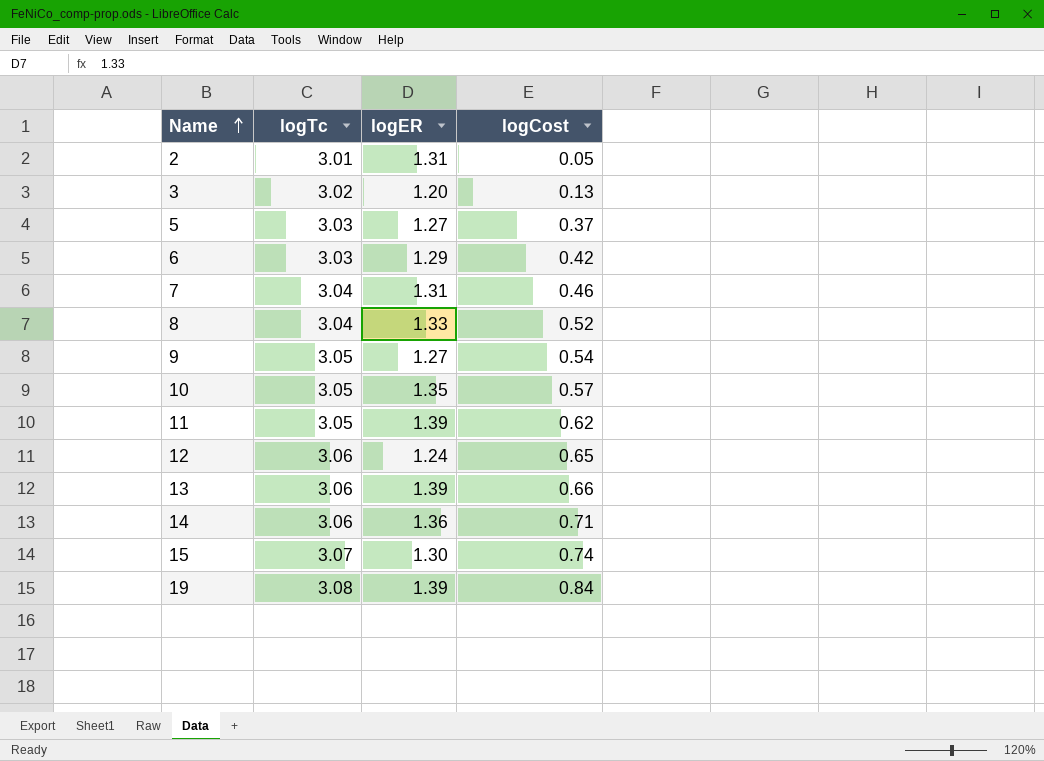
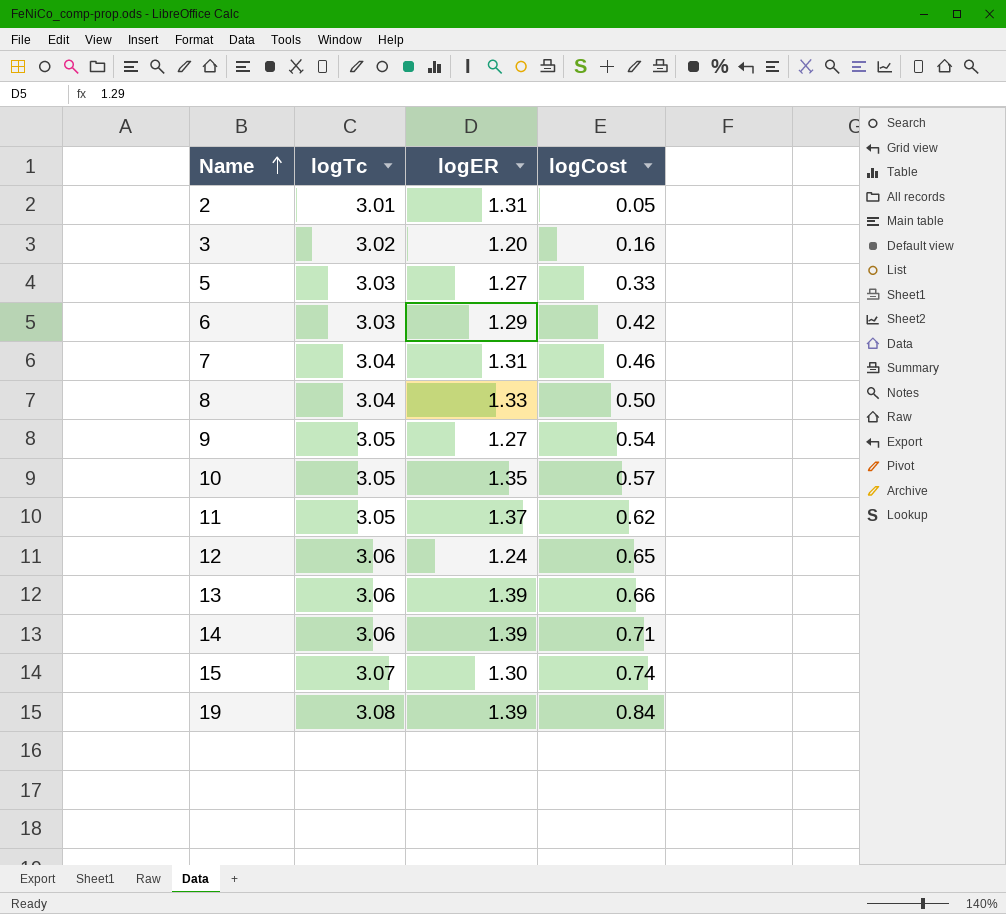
3 | logCost: 0.13 -> 0.16
5 | logCost: 0.37 -> 0.33
8 | logCost: 0.52 -> 0.50
11 | logER: 1.39 -> 1.37
14 | logER: 1.36 -> 1.39

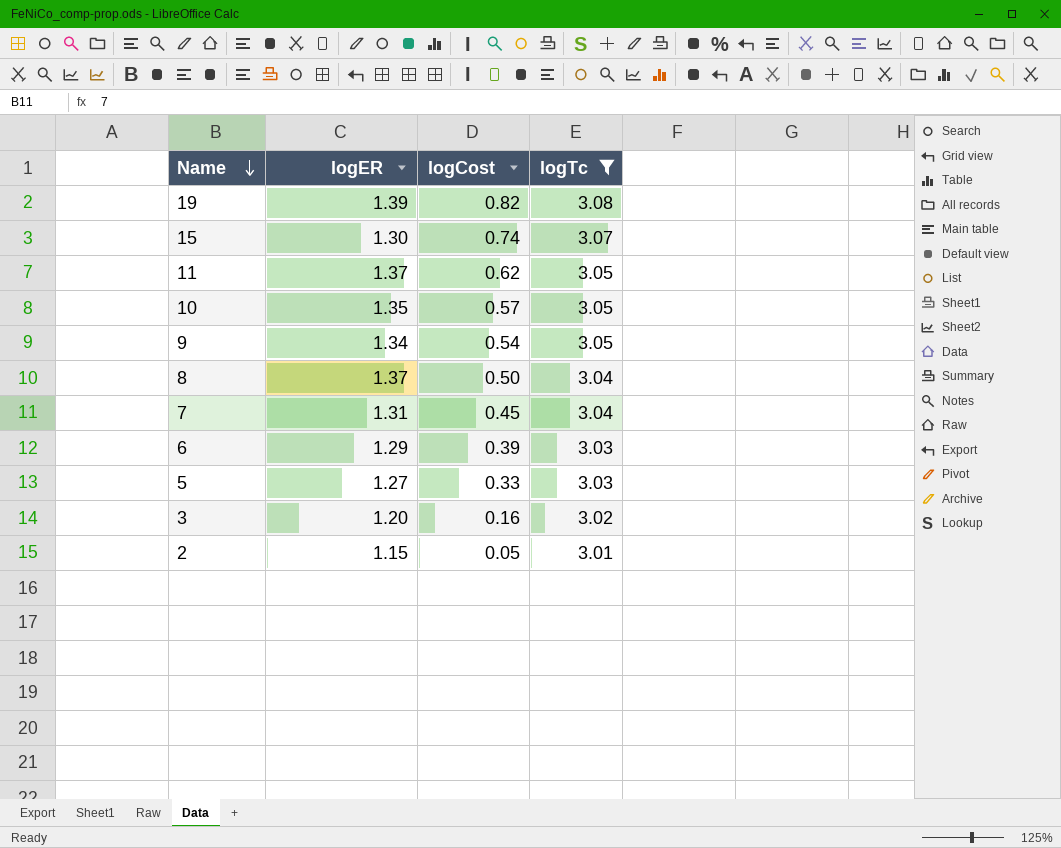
filter: none -> logTc != 3.06
row order: Name ascending -> Name descending
column logTc | position: 2 -> 4
19 | logCost: 0.84 -> 0.82
9 | logER: 1.27 -> 1.34
8 | logER: 1.33 -> 1.37
7 | logCost: 0.46 -> 0.45
6 | logCost: 0.42 -> 0.39
2 | logER: 1.31 -> 1.15

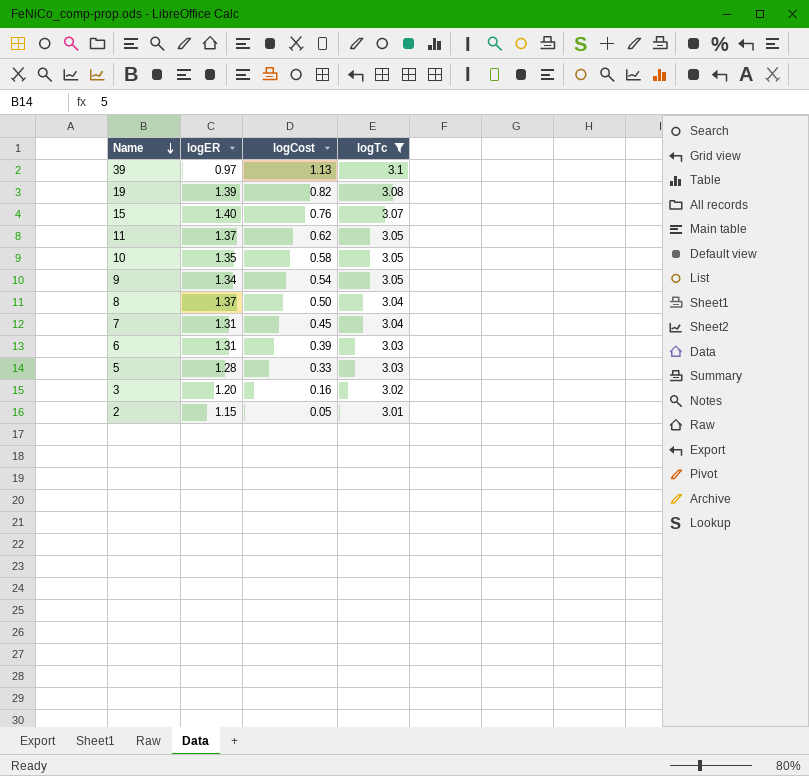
row 39: none -> 0.97 | 1.13 | 3.1
15 | logER: 1.30 -> 1.40
15 | logCost: 0.74 -> 0.76
10 | logCost: 0.57 -> 0.58
6 | logER: 1.29 -> 1.31
5 | logER: 1.27 -> 1.28

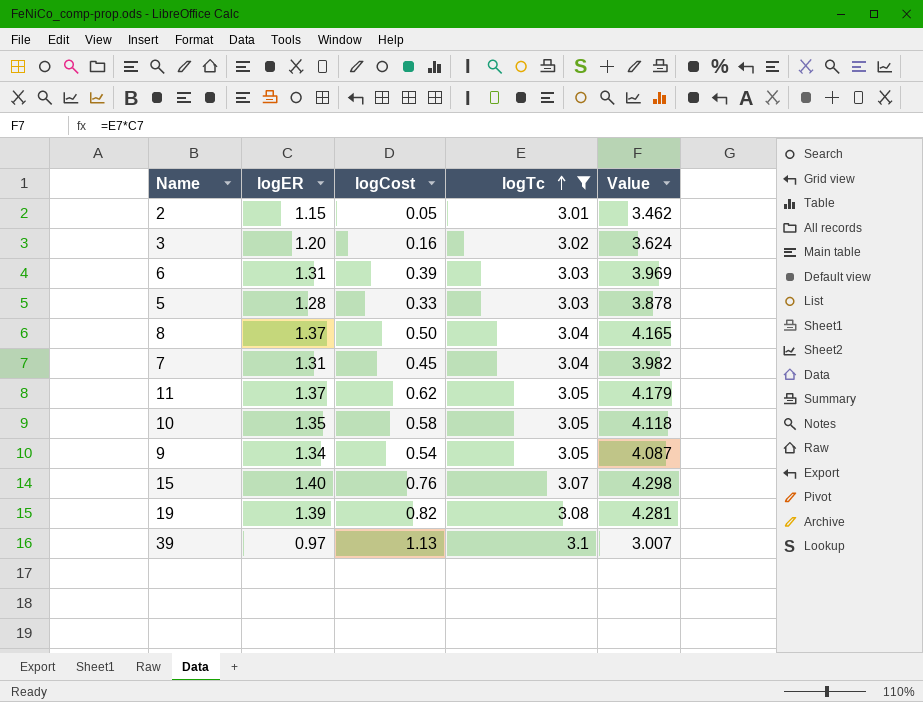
row order: Name descending -> logTc ascending
column Value | formula: none -> [logER] * [logTc]

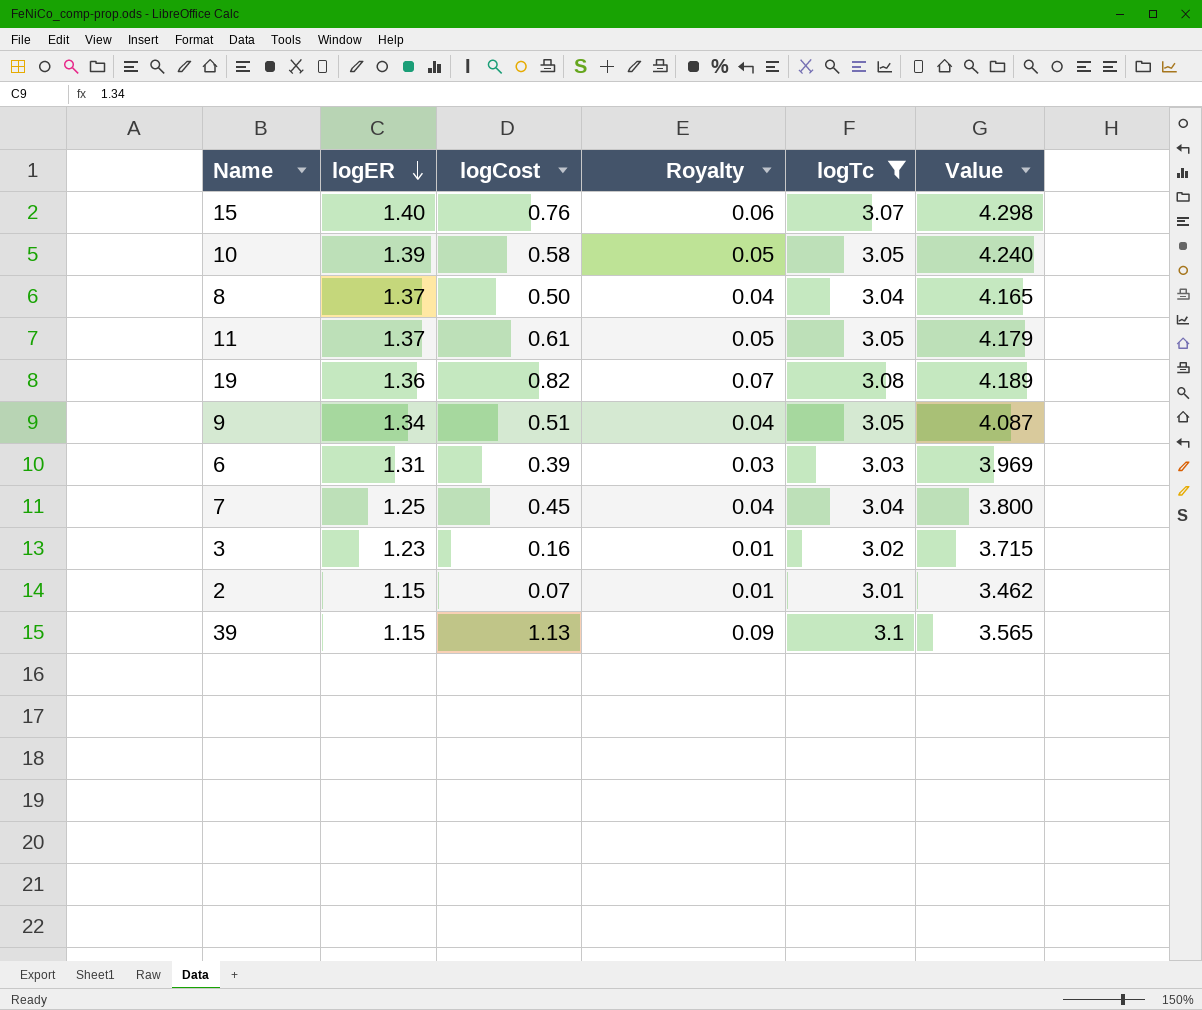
row order: logTc ascending -> logER descending
column Royalty | formula: none -> [logCost] * 0.08
row 5: 1.28 | 0.33 | 3.03 | 3.878 -> none
10 | logER: 1.35 -> 1.39
10 | Value: 4.118 -> 4.240
11 | logCost: 0.62 -> 0.61
19 | logER: 1.39 -> 1.36
19 | Value: 4.281 -> 4.189
9 | logCost: 0.54 -> 0.51
7 | logER: 1.31 -> 1.25
7 | Value: 3.982 -> 3.800
3 | logER: 1.20 -> 1.23
3 | Value: 3.624 -> 3.715
2 | logCost: 0.05 -> 0.07
39 | logER: 0.97 -> 1.15
39 | Value: 3.007 -> 3.565

